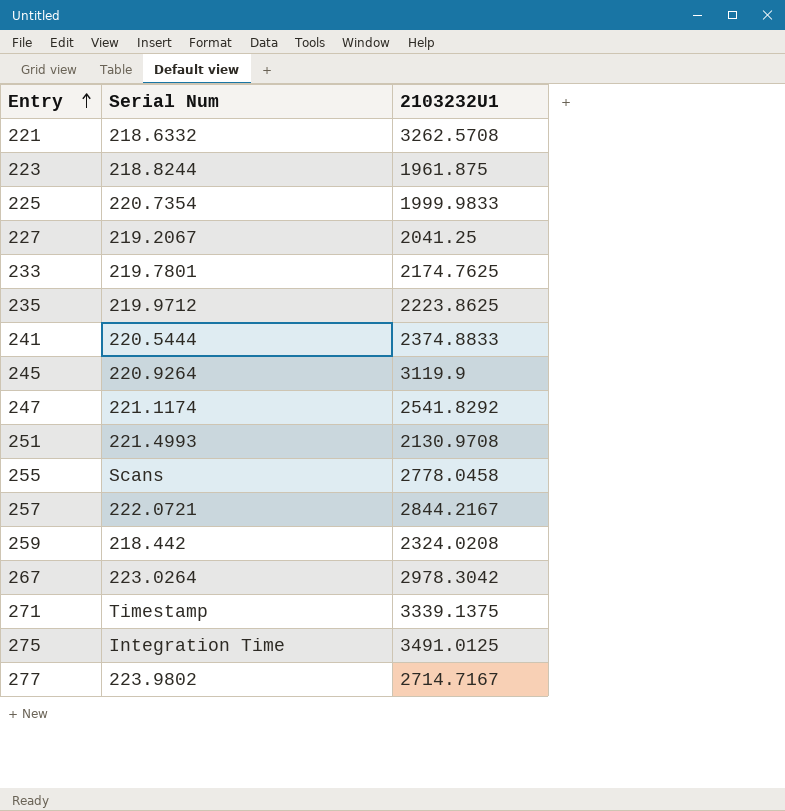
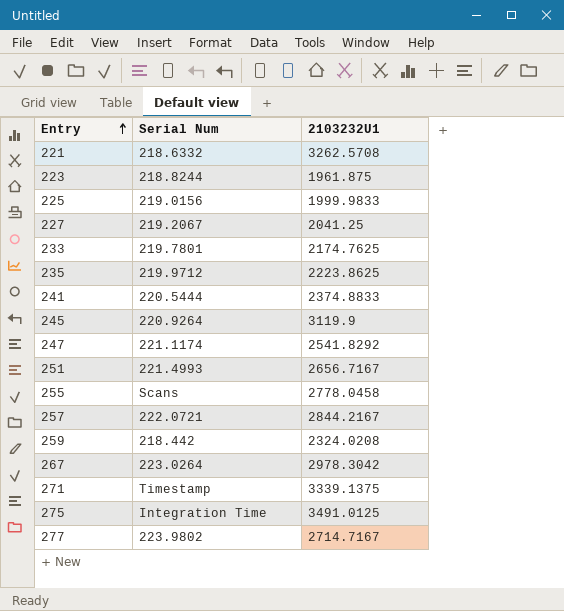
225 | Serial Num: 220.7354 -> 219.0156
251 | 2103232U1: 2130.9708 -> 2656.7167

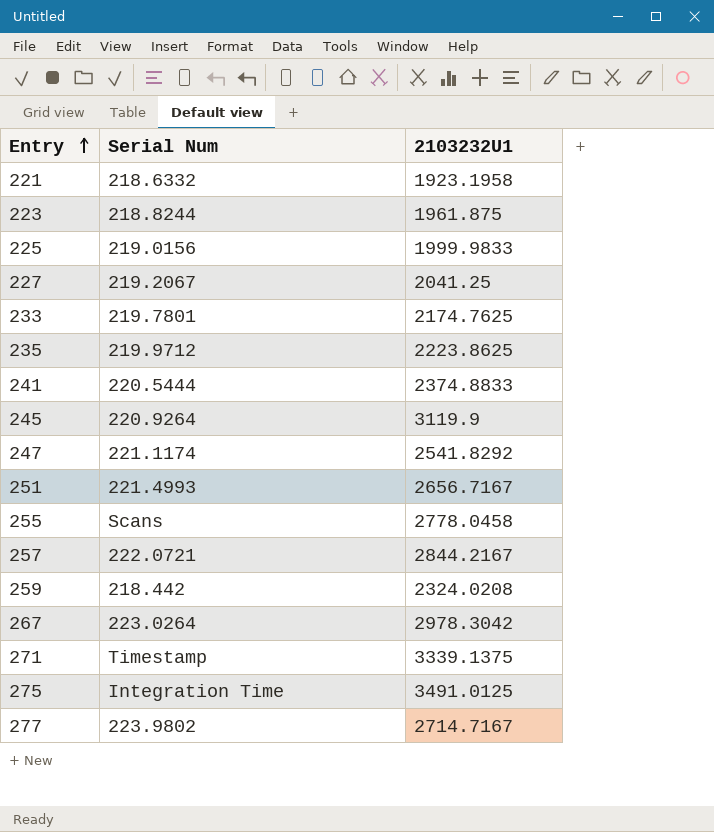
221 | 2103232U1: 3262.5708 -> 1923.1958

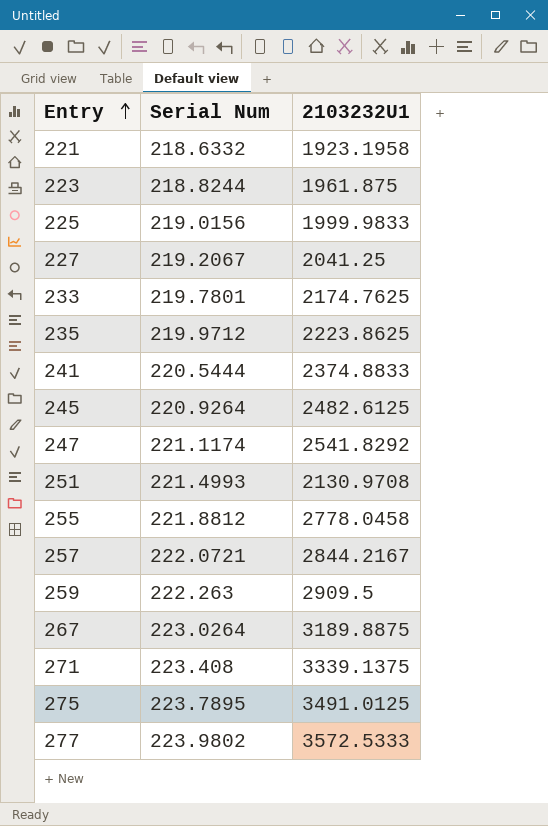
245 | 2103232U1: 3119.9 -> 2482.6125
251 | 2103232U1: 2656.7167 -> 2130.9708
255 | Serial Num: Scans -> 221.8812
259 | Serial Num: 218.442 -> 222.263
259 | 2103232U1: 2324.0208 -> 2909.5
267 | 2103232U1: 2978.3042 -> 3189.8875
271 | Serial Num: Timestamp -> 223.408
275 | Serial Num: Integration Time -> 223.7895
277 | 2103232U1: 2714.7167 -> 3572.5333

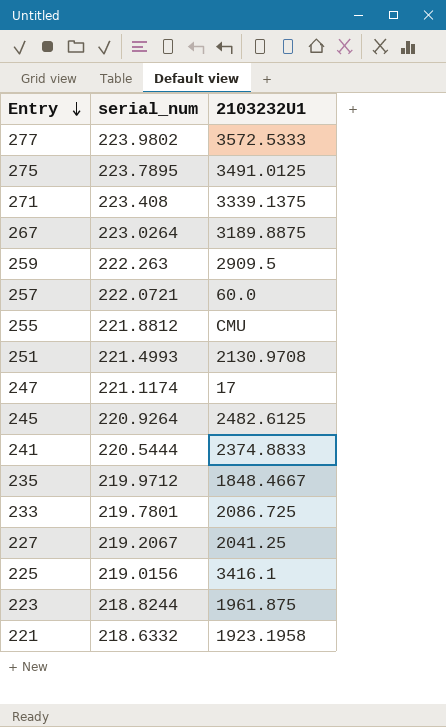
row order: Entry ascending -> Entry descending
column name: Serial Num -> serial_num
257 | 2103232U1: 2844.2167 -> 60.0
255 | 2103232U1: 2778.0458 -> CMU
247 | 2103232U1: 2541.8292 -> 17
235 | 2103232U1: 2223.8625 -> 1848.4667
233 | 2103232U1: 2174.7625 -> 2086.725
225 | 2103232U1: 1999.9833 -> 3416.1

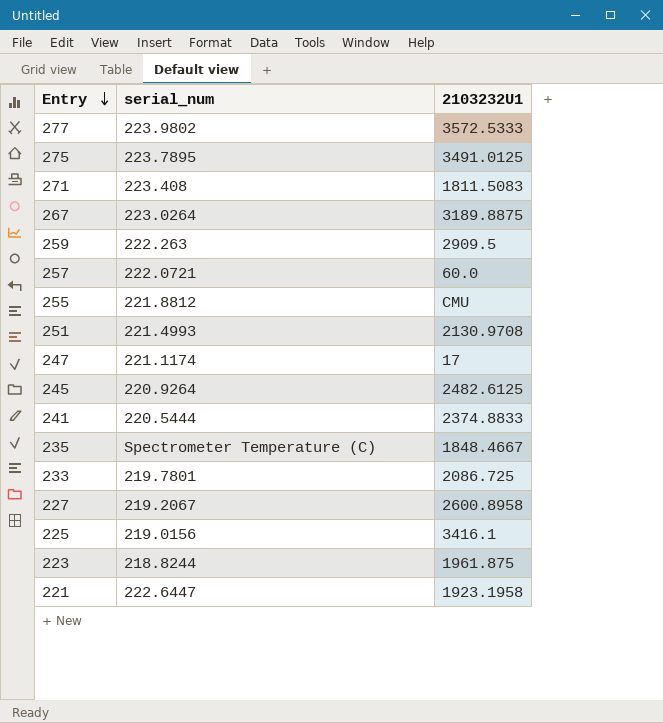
271 | 2103232U1: 3339.1375 -> 1811.5083
235 | serial_num: 219.9712 -> Spectrometer Temperature (C)
227 | 2103232U1: 2041.25 -> 2600.8958
221 | serial_num: 218.6332 -> 222.6447

